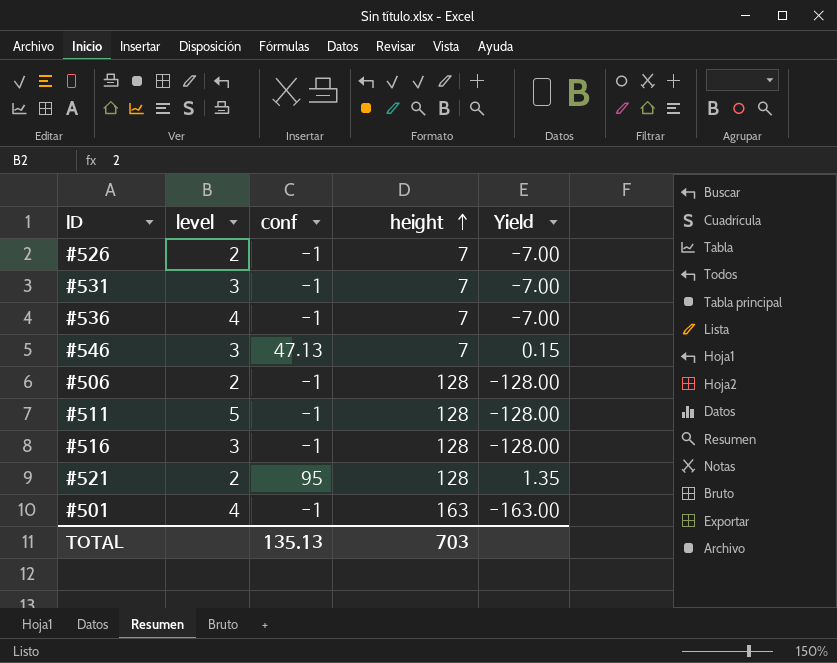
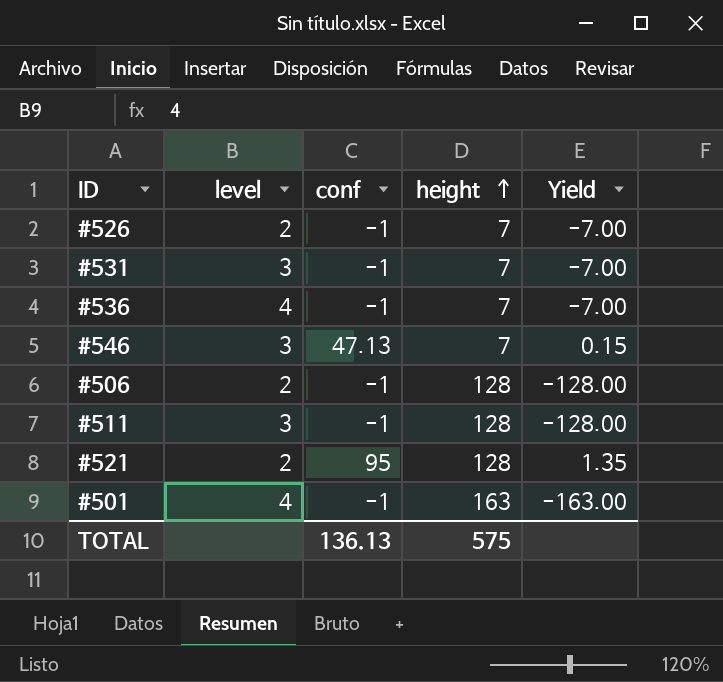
row #516: 3 | -1 | 128 | -128.00 -> none
#511 | level: 5 -> 3
TOTAL | conf: 135.13 -> 136.13
TOTAL | height: 703 -> 575

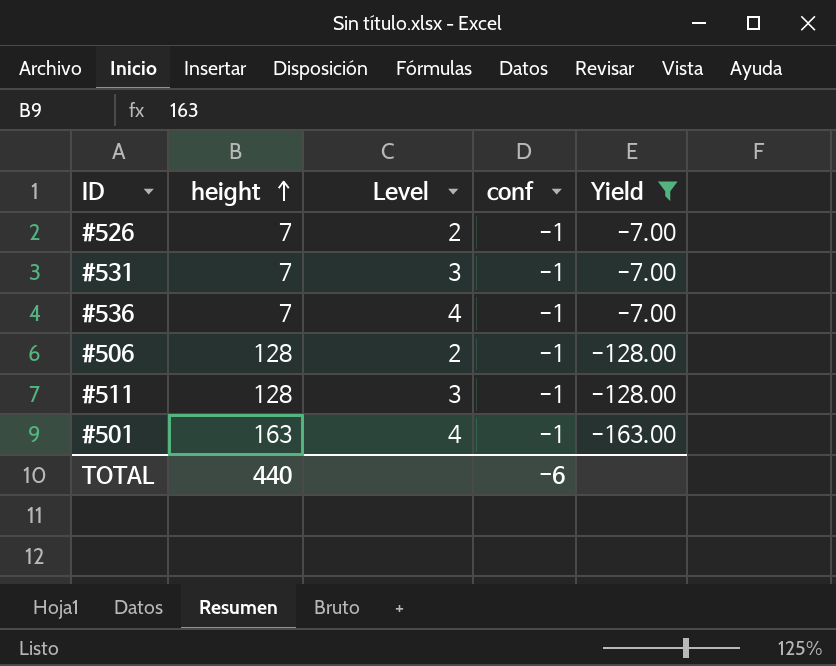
filter: none -> Yield <= -7.00
column height | position: 4 -> 2
column name: level -> Level
TOTAL | height: 575 -> 440
TOTAL | conf: 136.13 -> -6

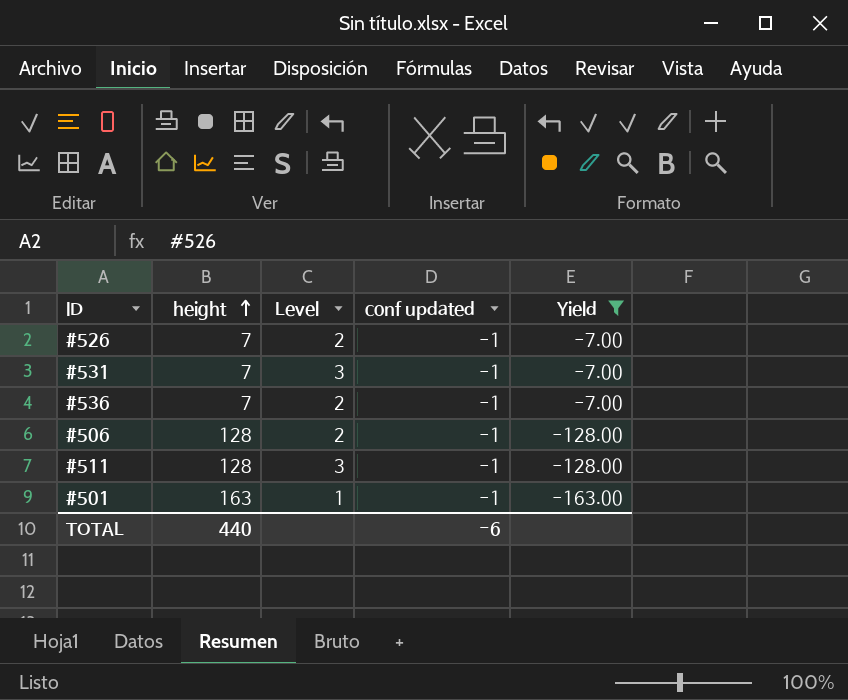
column name: conf -> conf updated
#536 | Level: 4 -> 2
#501 | Level: 4 -> 1

